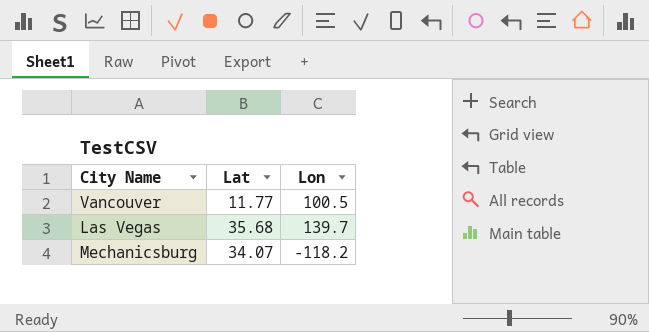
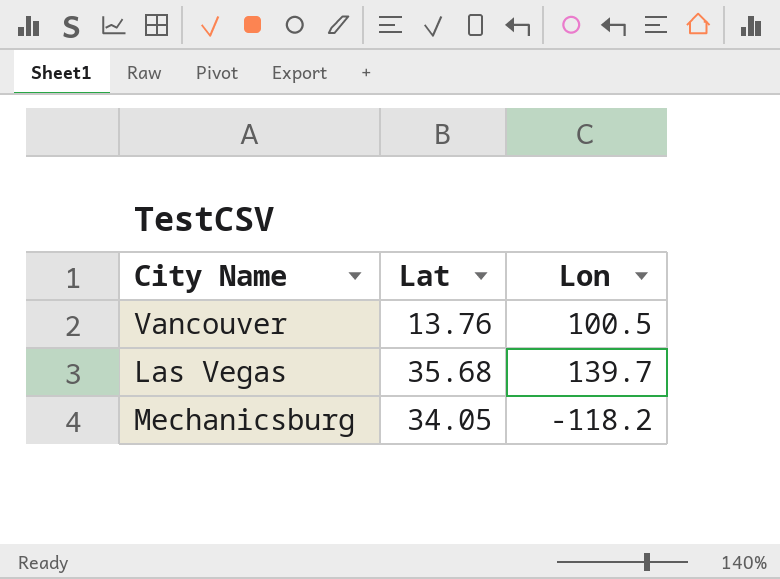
Vancouver | Lat: 11.77 -> 13.76
Mechanicsburg | Lat: 34.07 -> 34.05

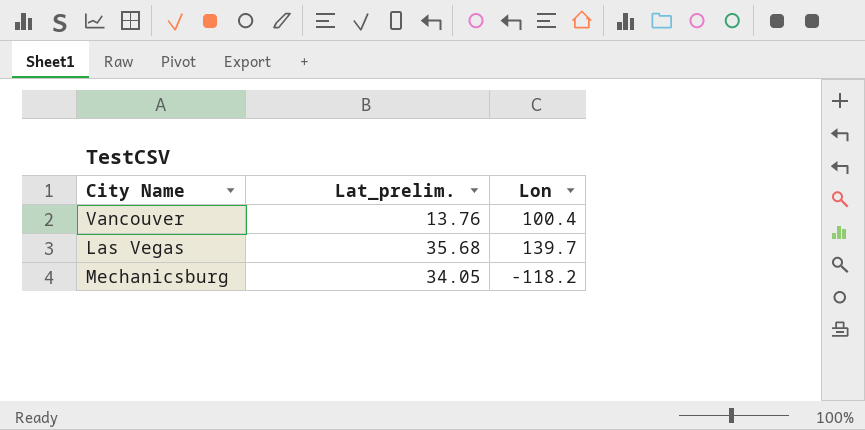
column name: Lat -> Lat_prelim.
Vancouver | Lon: 100.5 -> 100.4

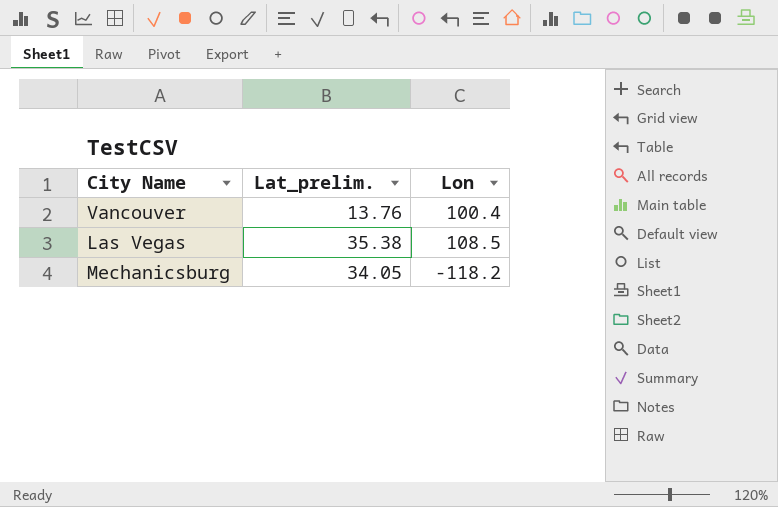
Las Vegas | Lat_prelim.: 35.68 -> 35.38
Las Vegas | Lon: 139.7 -> 108.5

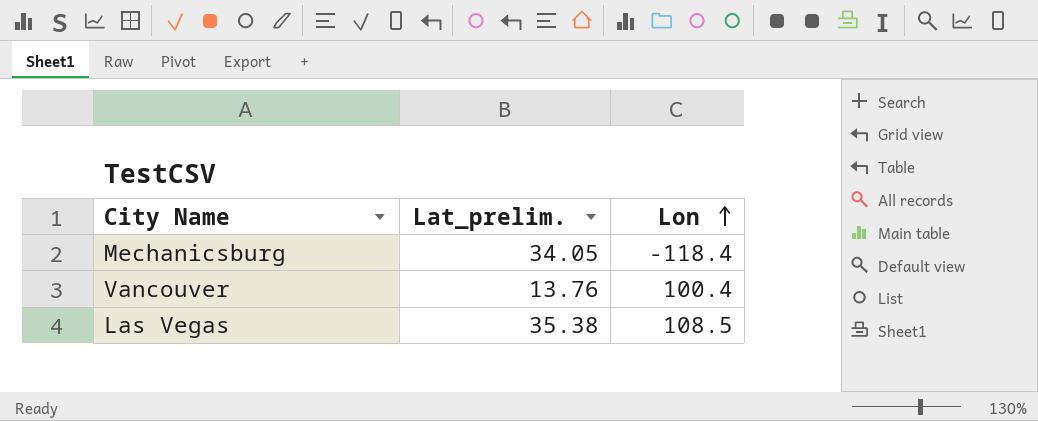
row order: none -> Lon ascending
Mechanicsburg | Lon: -118.2 -> -118.4

